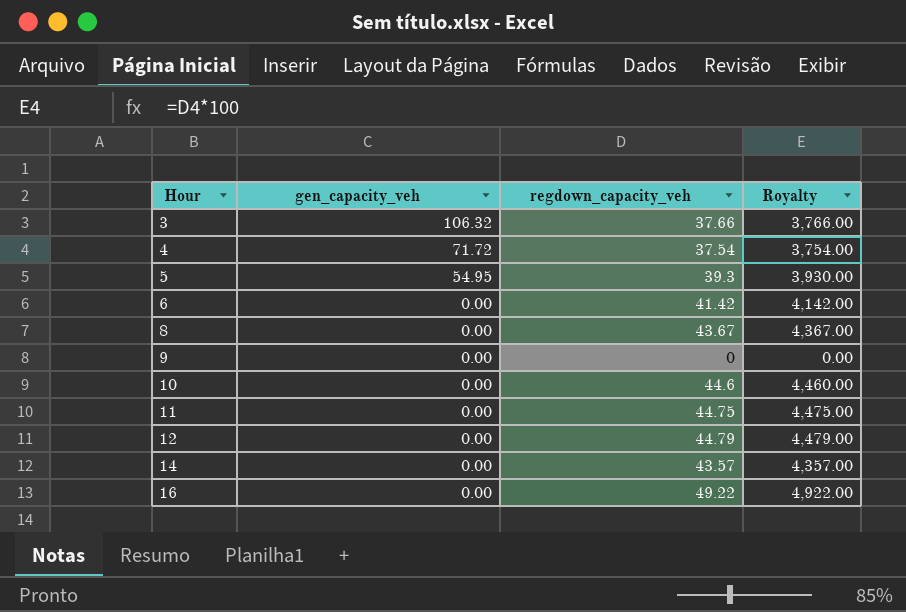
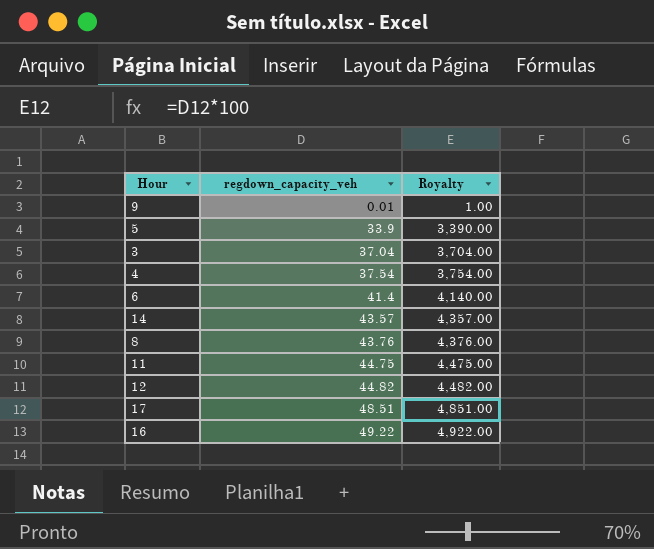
row order: Hour ascending -> regdown_capacity_veh ascending
column gen_capacity_veh | position: 2 -> none
row 10: 0.00 | 44.6 | 4,460.00 -> none
9 | regdown_capacity_veh: 0 -> 0.01
9 | Royalty: 0.00 -> 1.00
5 | regdown_capacity_veh: 39.3 -> 33.9
5 | Royalty: 3,930.00 -> 3,390.00
3 | regdown_capacity_veh: 37.66 -> 37.04
3 | Royalty: 3,766.00 -> 3,704.00
6 | regdown_capacity_veh: 41.42 -> 41.4
6 | Royalty: 4,142.00 -> 4,140.00
8 | regdown_capacity_veh: 43.67 -> 43.76
8 | Royalty: 4,367.00 -> 4,376.00
12 | regdown_capacity_veh: 44.79 -> 44.82
12 | Royalty: 4,479.00 -> 4,482.00
row 17: none -> 48.51 | 4,851.00

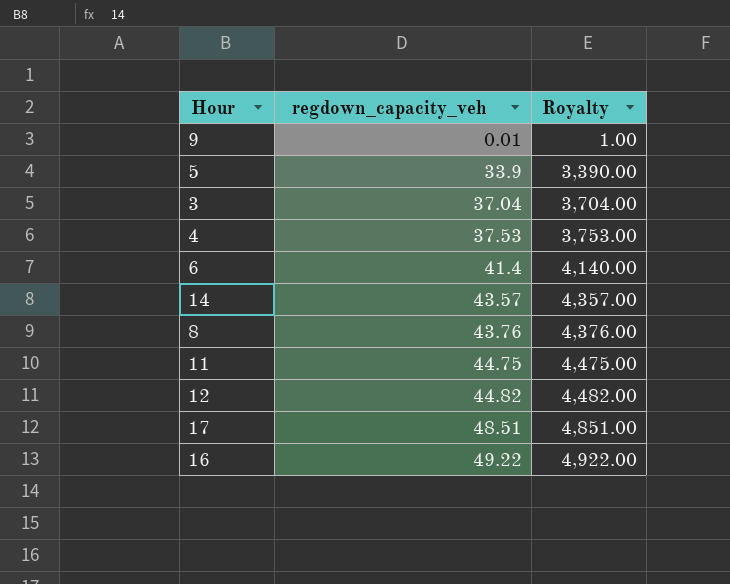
4 | regdown_capacity_veh: 37.54 -> 37.53
4 | Royalty: 3,754.00 -> 3,753.00

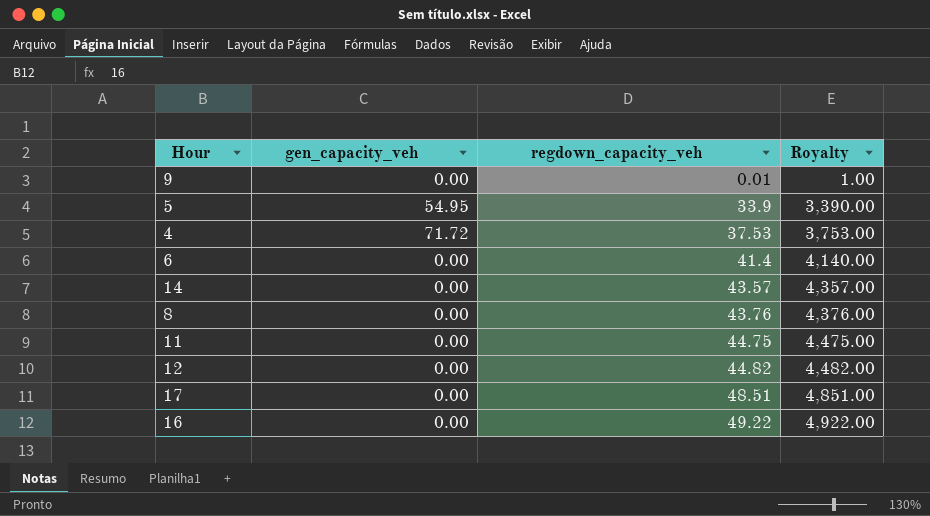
column gen_capacity_veh | position: none -> 2
row 3: 37.04 | 3,704.00 -> none

